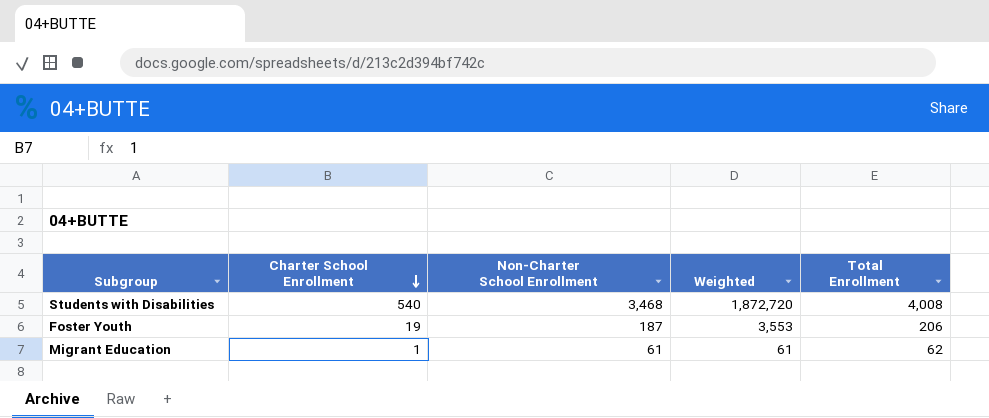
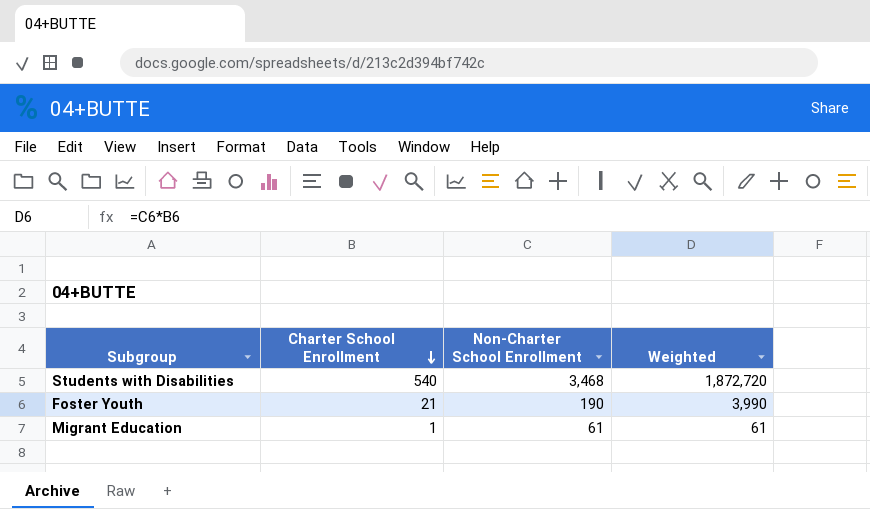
column Total Enrollment | formula: [Charter School Enrollment] + [Non-Charter School Enrollment] -> none
Foster Youth | Charter School Enrollment: 19 -> 21
Foster Youth | Non-Charter School Enrollment: 187 -> 190
Foster Youth | Weighted: 3,553 -> 3,990

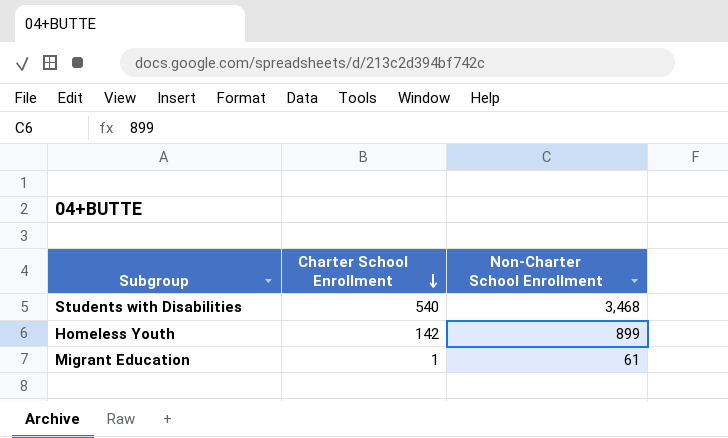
column Weighted | formula: [Charter School Enrollment] * [Non-Charter School Enrollment] -> none
row Foster Youth: 21 | 190 | 3,990 -> none
row Homeless Youth: none -> 142 | 899

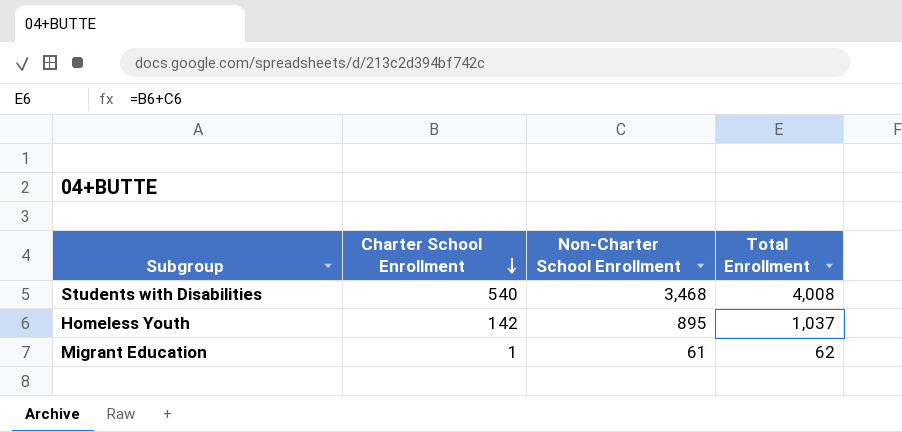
column Total Enrollment | formula: none -> [Charter School Enrollment] + [Non-Charter School Enrollment]
Homeless Youth | Non-Charter School Enrollment: 899 -> 895

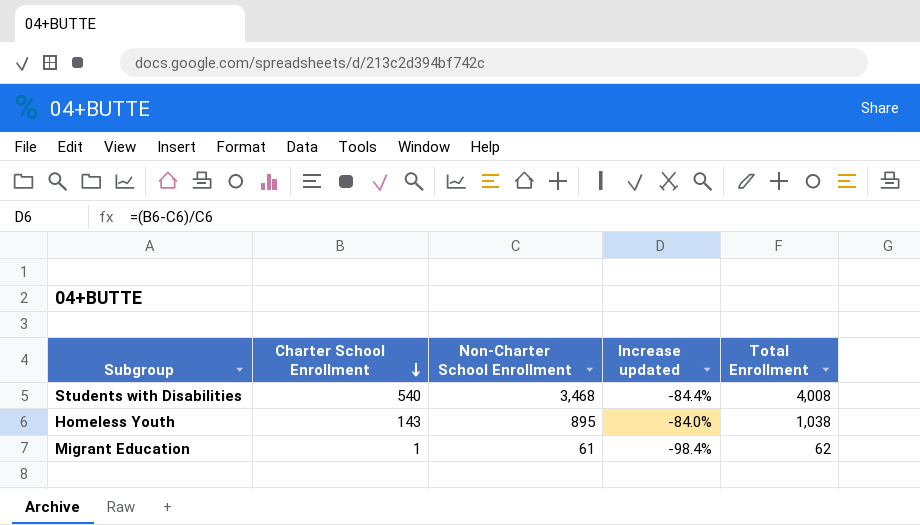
column Increase updated | formula: none -> ([Charter School Enrollment] - [Non-Charter School Enrollment]) / [Non-Charter School Enrollment]
Homeless Youth | Charter School Enrollment: 142 -> 143
Homeless Youth | Total Enrollment: 1,037 -> 1,038

